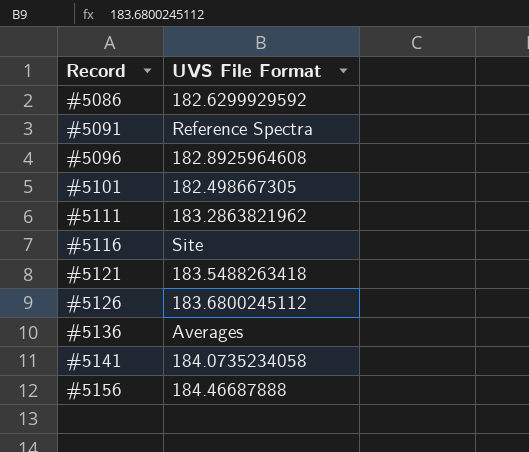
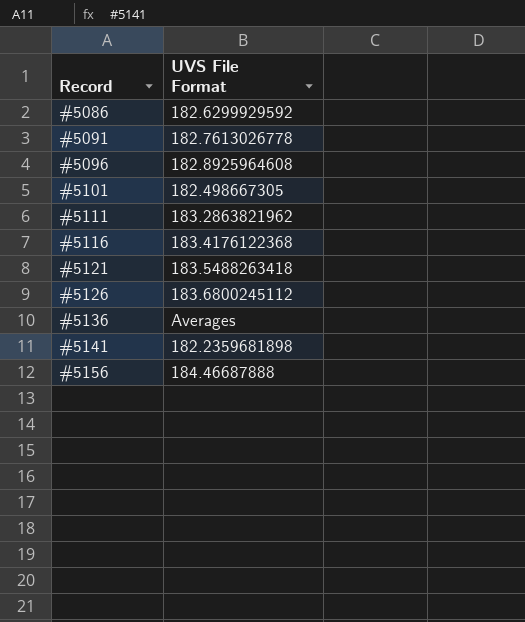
#5091 | UVS File Format: Reference Spectra -> 182.7613026778
#5116 | UVS File Format: Site -> 183.4176122368
#5141 | UVS File Format: 184.0735234058 -> 182.2359681898

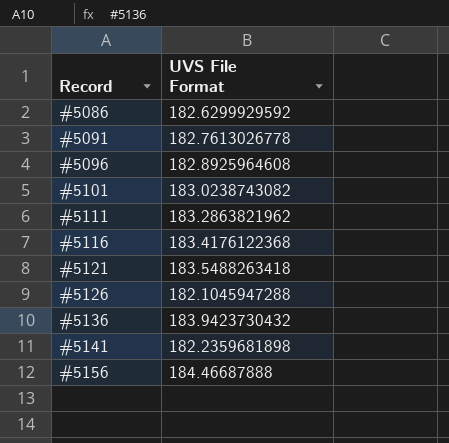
#5101 | UVS File Format: 182.498667305 -> 183.0238743082
#5126 | UVS File Format: 183.6800245112 -> 182.1045947288
#5136 | UVS File Format: Averages -> 183.9423730432

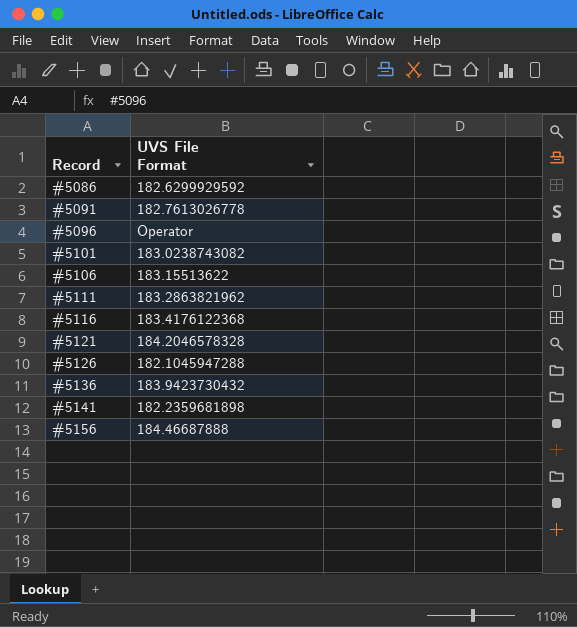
#5096 | UVS File Format: 182.8925964608 -> Operator
row #5106: none -> 183.15513622
#5121 | UVS File Format: 183.5488263418 -> 184.2046578328

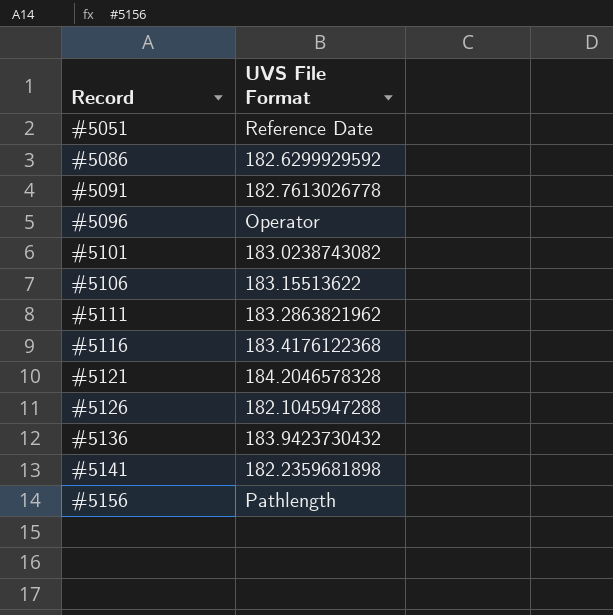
row #5051: none -> Reference Date
#5156 | UVS File Format: 184.46687888 -> Pathlength

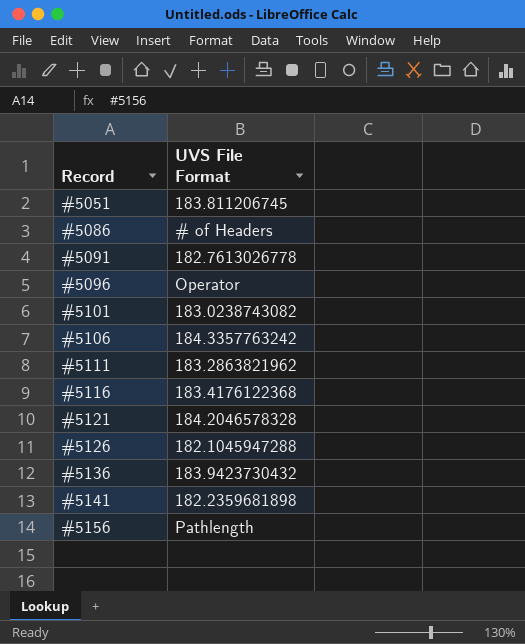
#5051 | UVS File Format: Reference Date -> 183.811206745
#5086 | UVS File Format: 182.6299929592 -> # of Headers
#5106 | UVS File Format: 183.15513622 -> 184.3357763242

